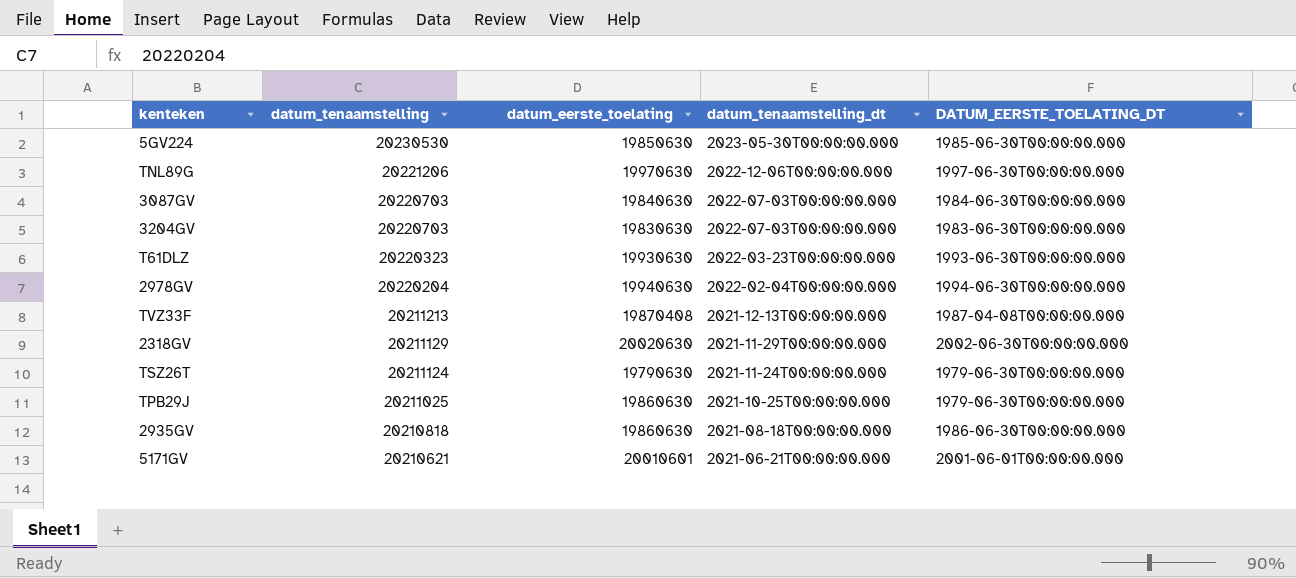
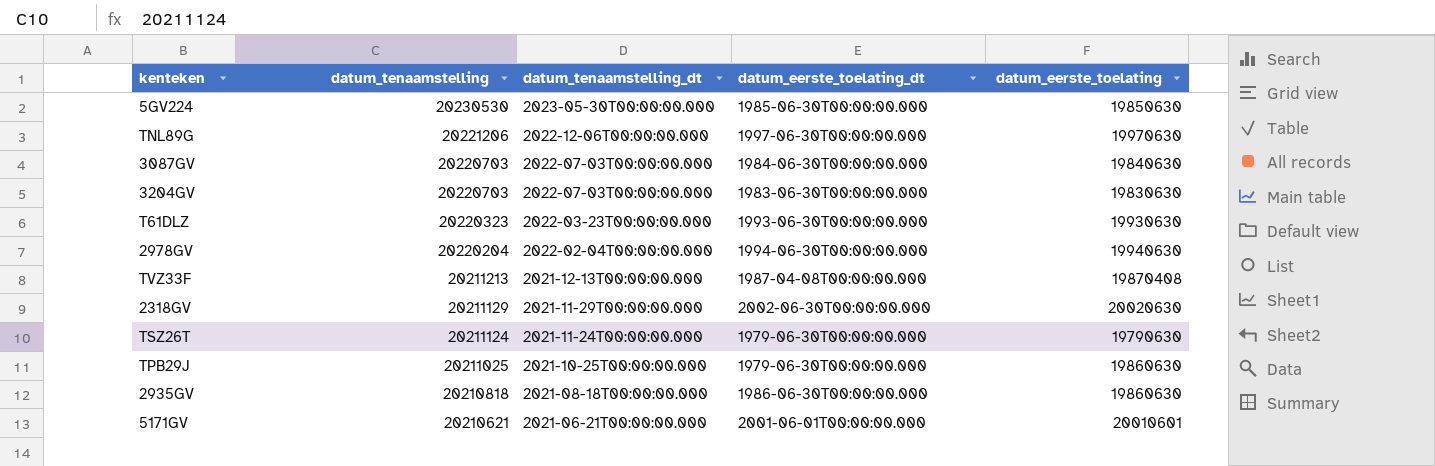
column name: DATUM_EERSTE_TOELATING_DT -> datum_eerste_toelating_dt
column datum_eerste_toelating | position: 3 -> 5

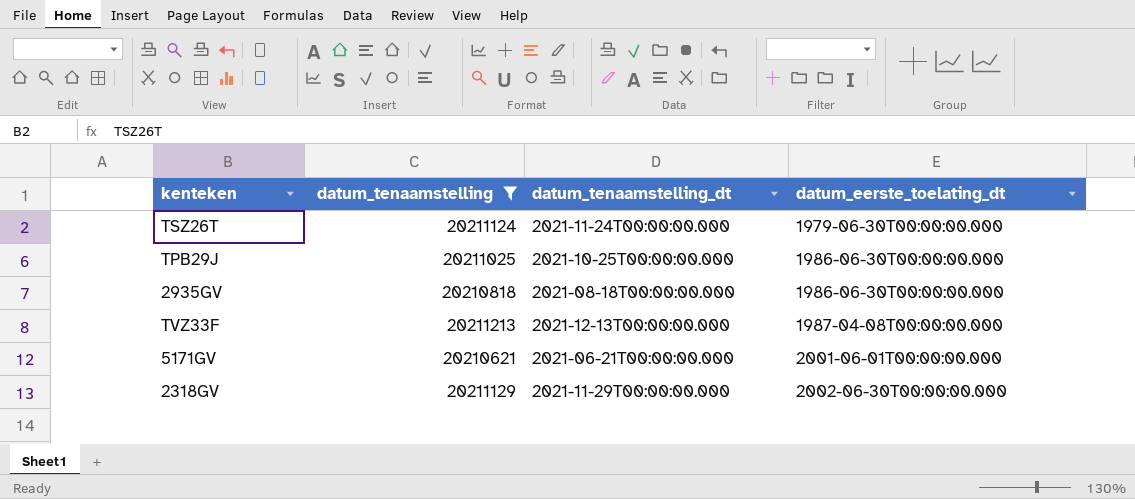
filter: none -> datum_tenaamstelling <= 20211213
row order: datum_tenaamstelling descending -> datum_eerste_toelating_dt ascending
column datum_eerste_toelating | position: 5 -> none
TPB29J | datum_eerste_toelating_dt: 1979-06-30T00:00:00.000 -> 1986-06-30T00:00:00.000

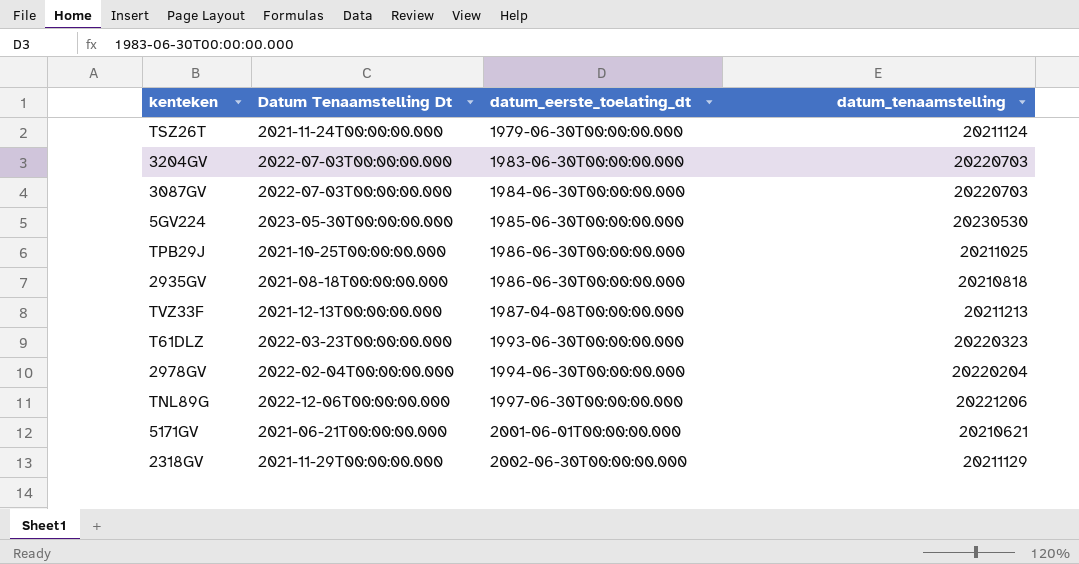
filter: datum_tenaamstelling <= 20211213 -> none
column name: datum_tenaamstelling_dt -> Datum Tenaamstelling Dt
column datum_tenaamstelling | position: 2 -> 4

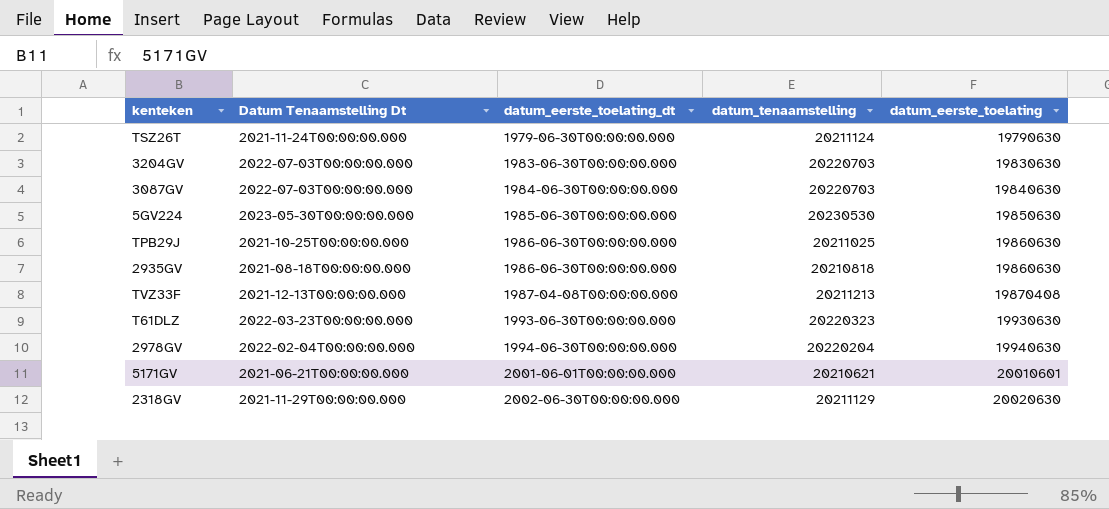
column datum_eerste_toelating | position: none -> 5
row TNL89G: 2022-12-06T00:00:00.000 | 1997-06-30T00:00:00.000 | 20221206 -> none

